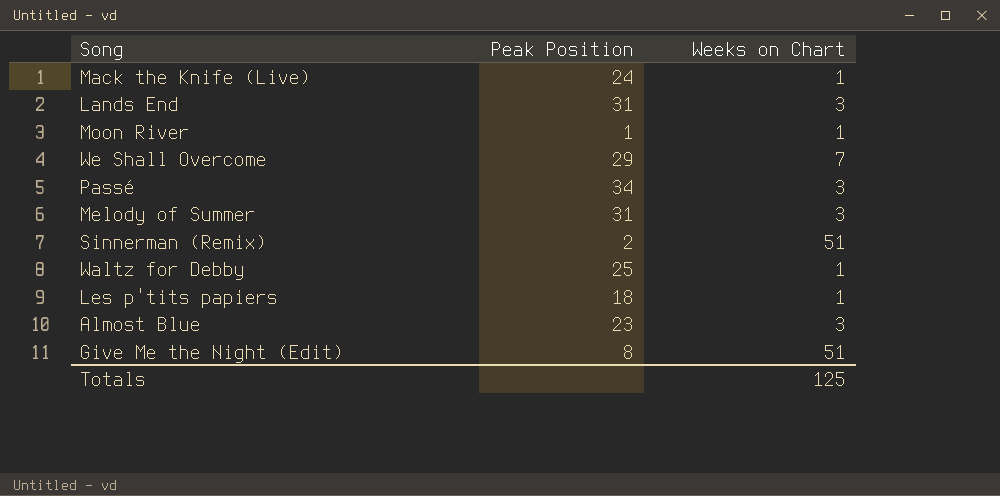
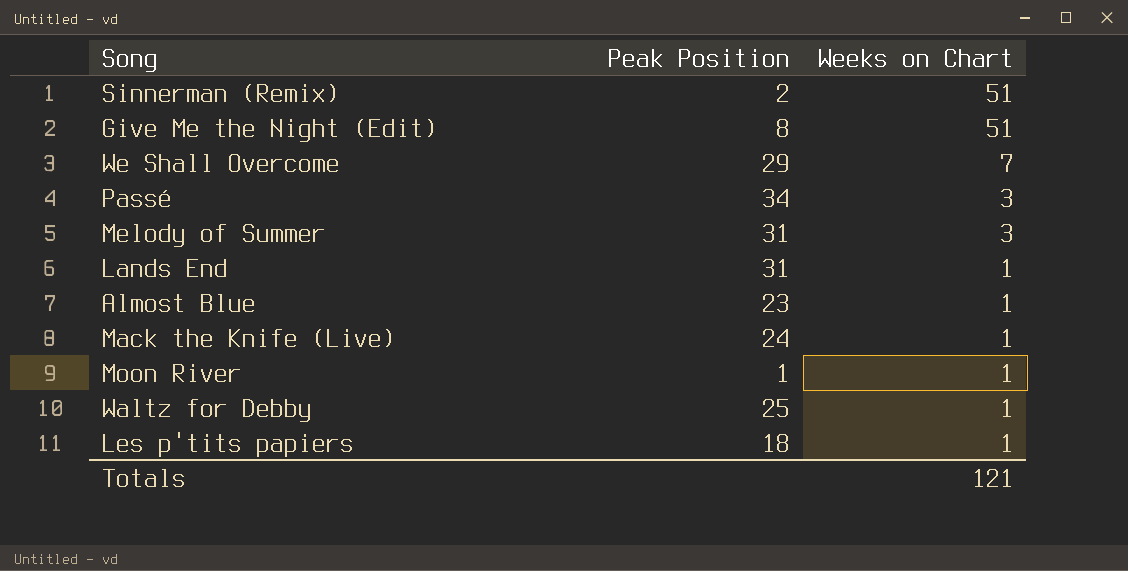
row order: none -> Weeks on Chart descending
Lands End | Weeks on Chart: 3 -> 1
Almost Blue | Weeks on Chart: 3 -> 1
Totals | Weeks on Chart: 125 -> 121

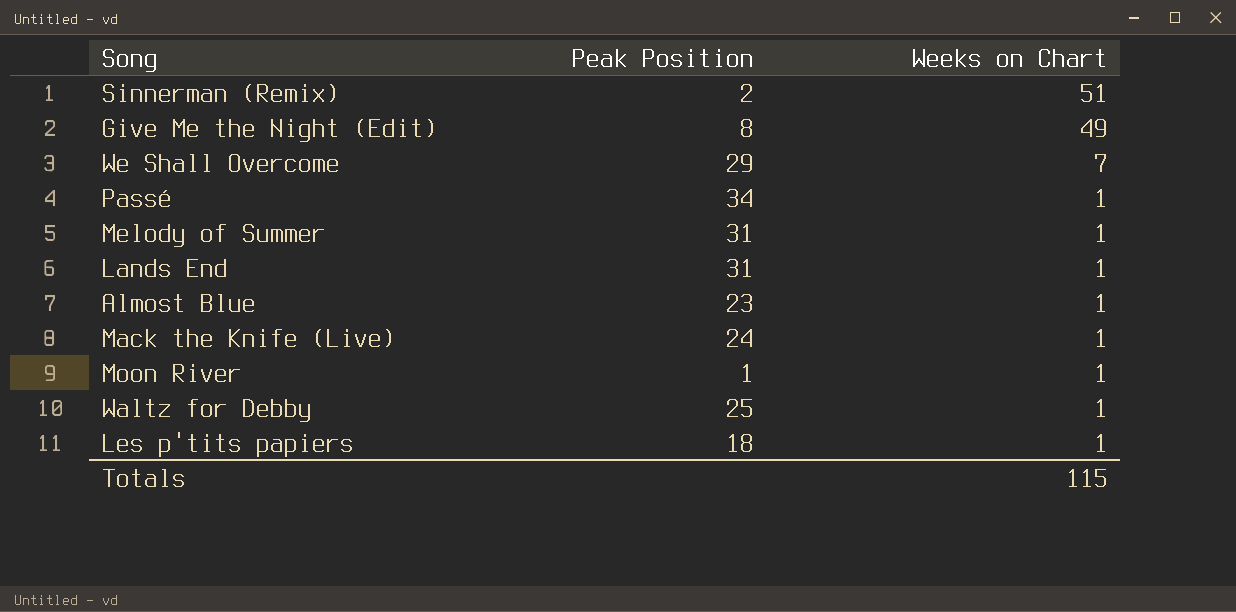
Give Me the Night (Edit) | Weeks on Chart: 51 -> 49
Passé | Weeks on Chart: 3 -> 1
Melody of Summer | Weeks on Chart: 3 -> 1
Totals | Weeks on Chart: 121 -> 115

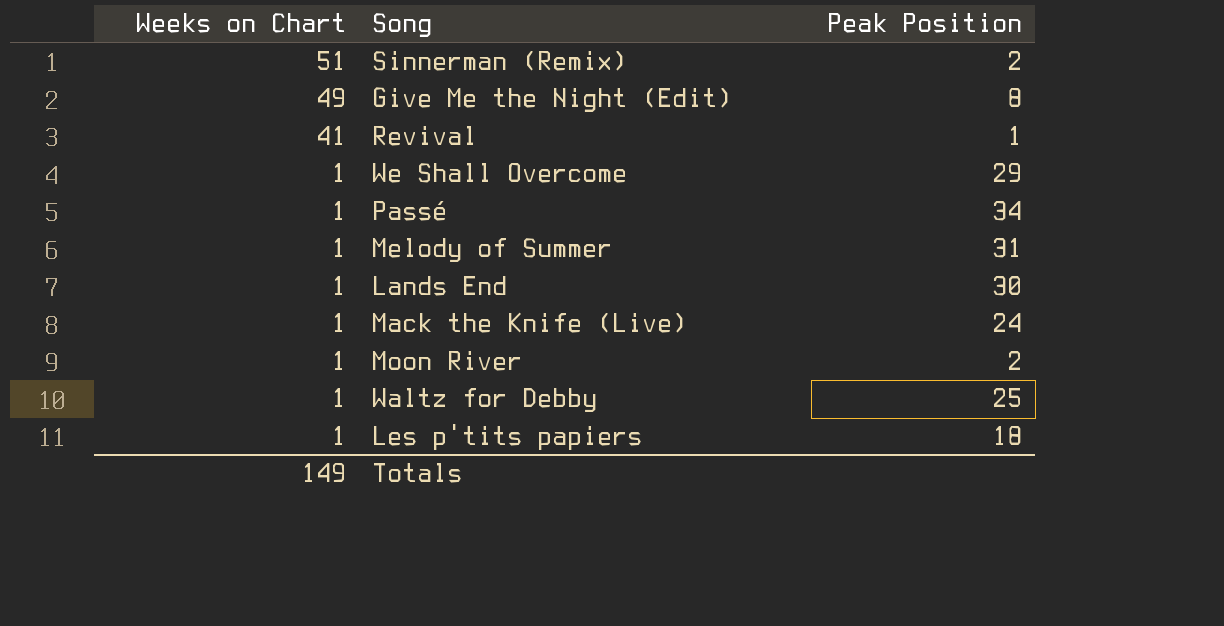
column Weeks on Chart | position: 3 -> 1
row Almost Blue: 23 | 1 -> none
row Revival: none -> 41 | 1
We Shall Overcome | Weeks on Chart: 7 -> 1
Lands End | Peak Position: 31 -> 30
Moon River | Peak Position: 1 -> 2
Totals | Weeks on Chart: 115 -> 149

